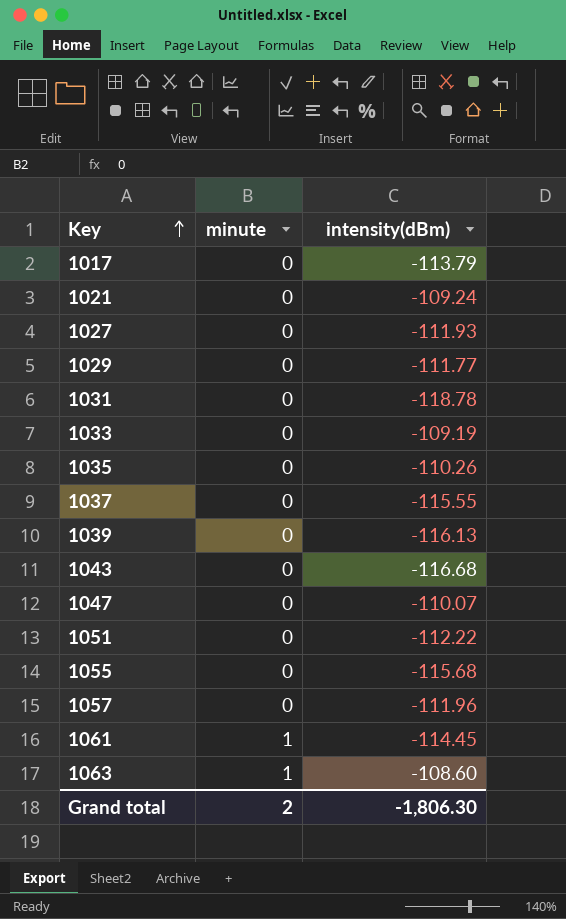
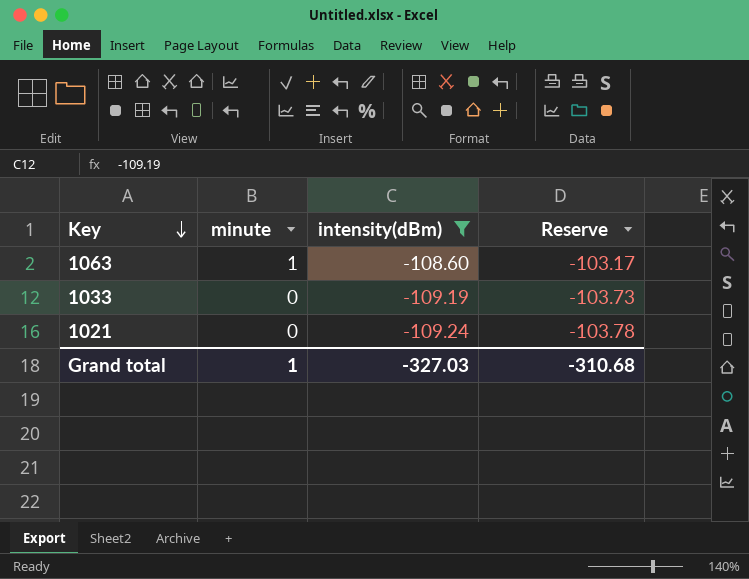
filter: none -> intensity(dBm) >= -109.24
row order: Key ascending -> Key descending
column Reserve | formula: none -> [intensity(dBm)] * 0.95
Grand total | minute: 2 -> 1
Grand total | intensity(dBm): -1,806.30 -> -327.03

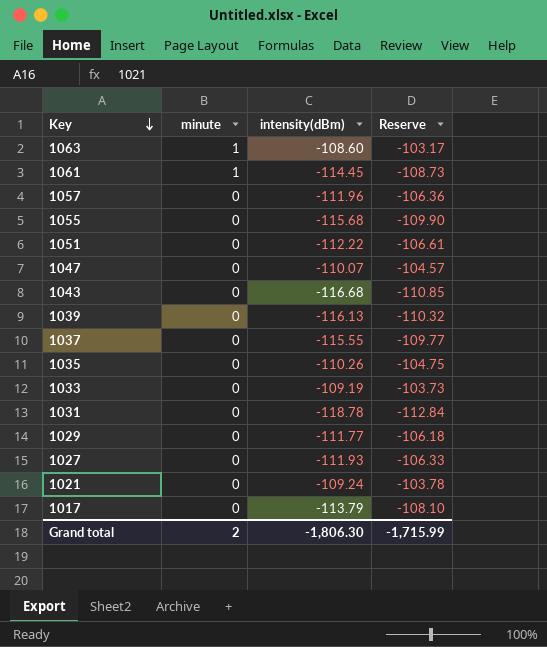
filter: intensity(dBm) >= -109.24 -> none
Grand total | minute: 1 -> 2
Grand total | intensity(dBm): -327.03 -> -1,806.30
Grand total | Reserve: -310.68 -> -1,715.99

